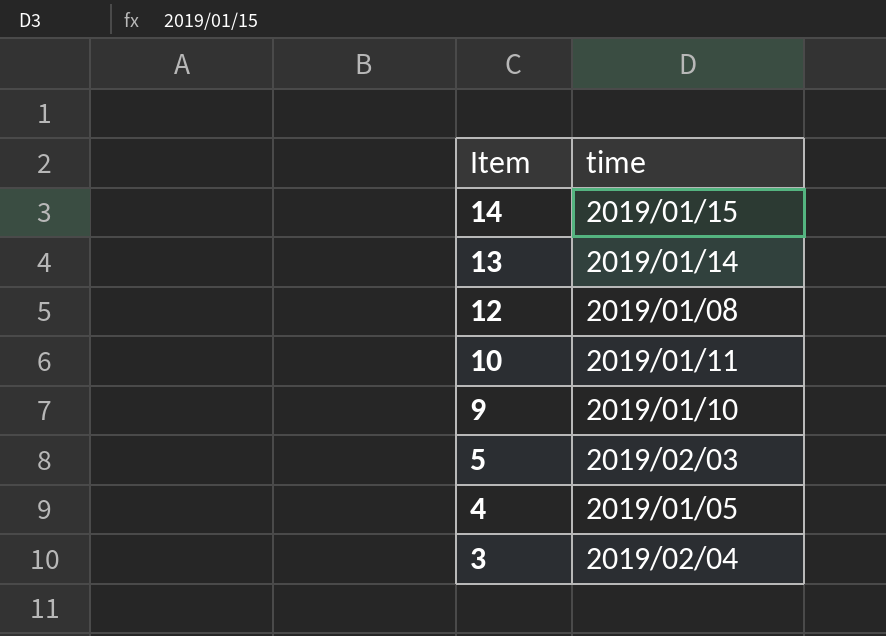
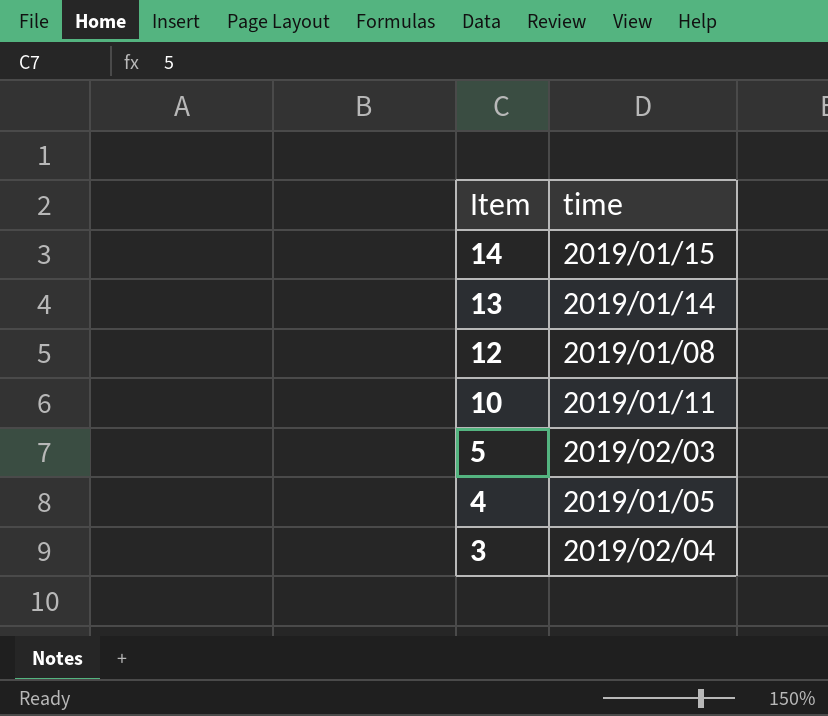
row 9: 2019/01/10 -> none

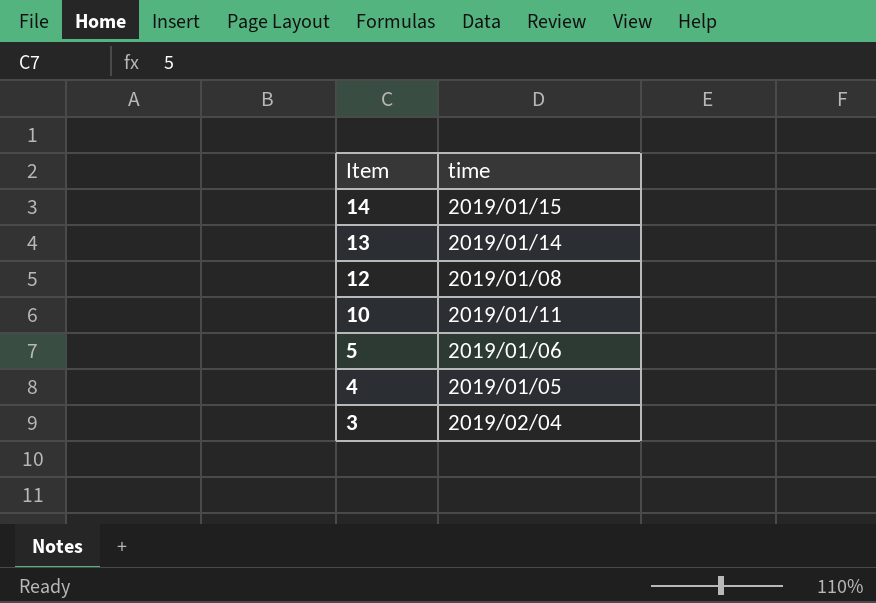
5 | time: 2019/02/03 -> 2019/01/06

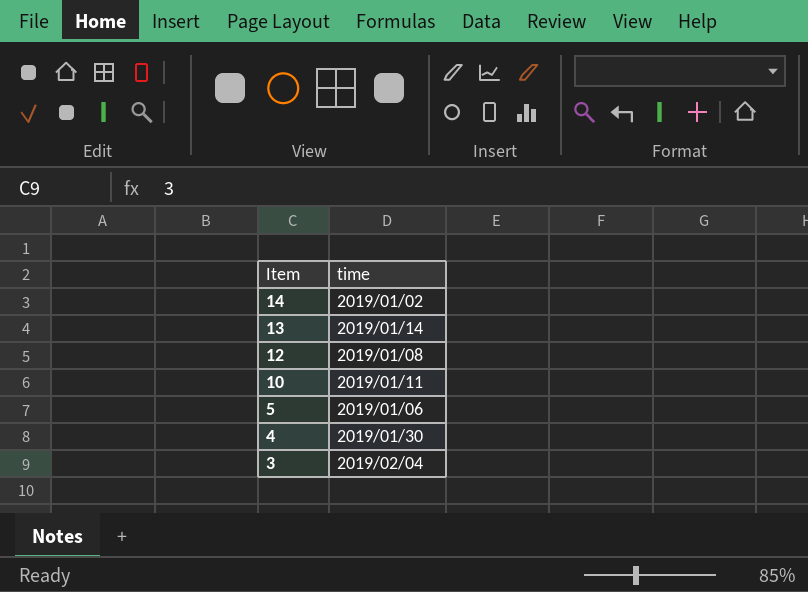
14 | time: 2019/01/15 -> 2019/01/02
4 | time: 2019/01/05 -> 2019/01/30

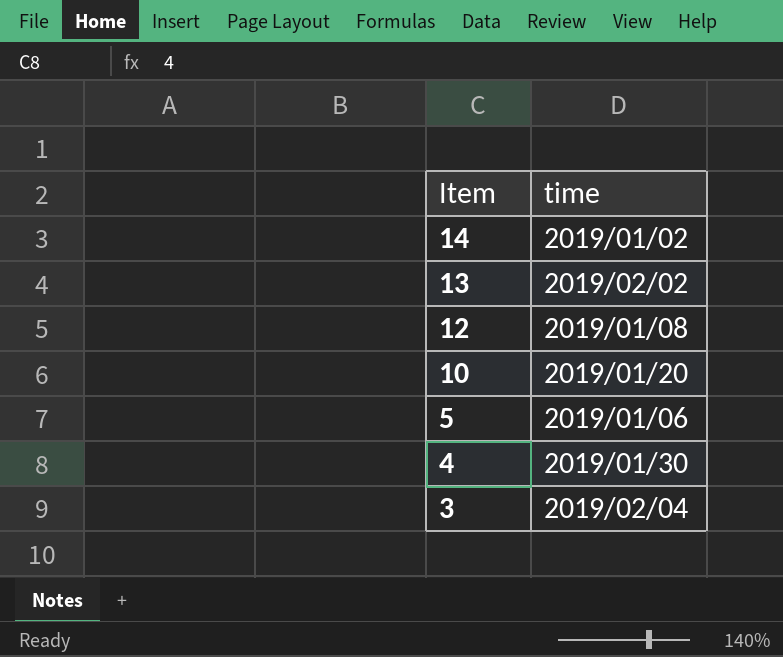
13 | time: 2019/01/14 -> 2019/02/02
10 | time: 2019/01/11 -> 2019/01/20

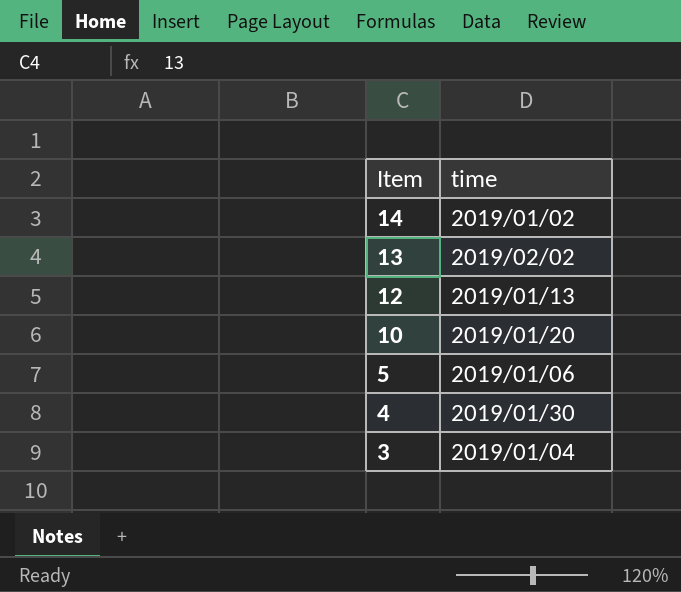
12 | time: 2019/01/08 -> 2019/01/13
3 | time: 2019/02/04 -> 2019/01/04

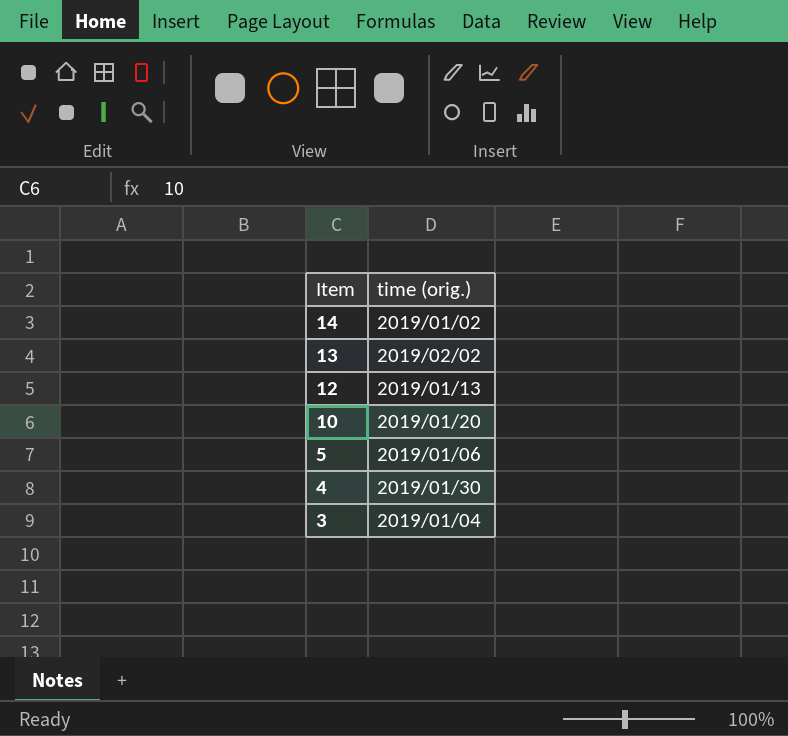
column name: time -> time (orig.)

